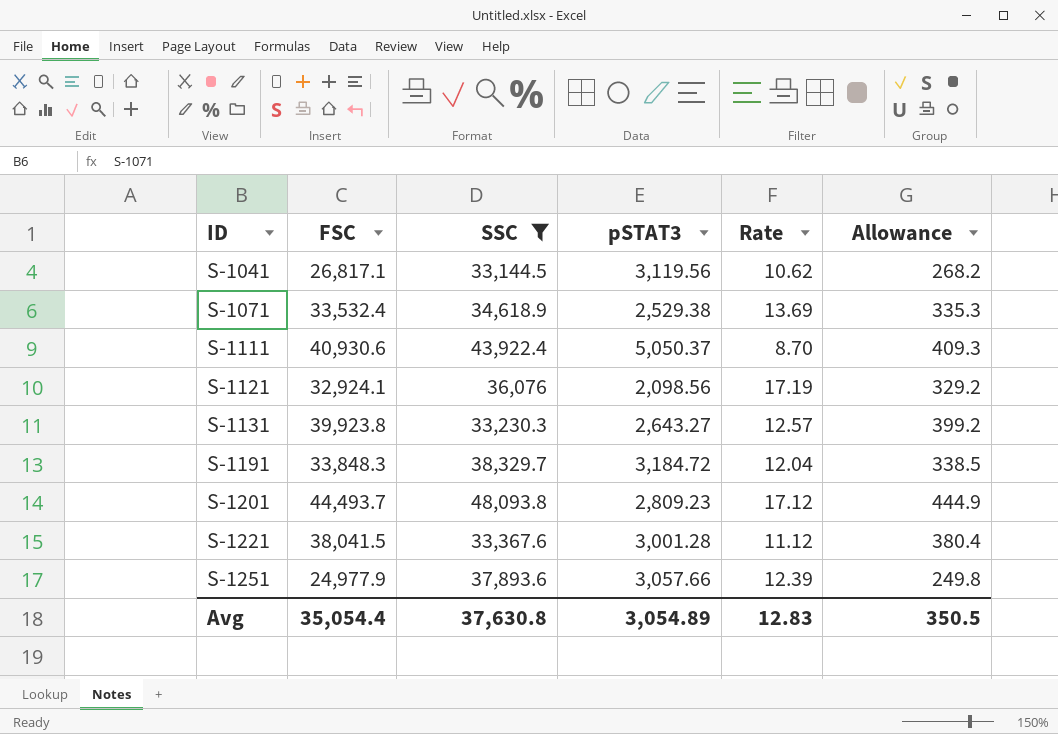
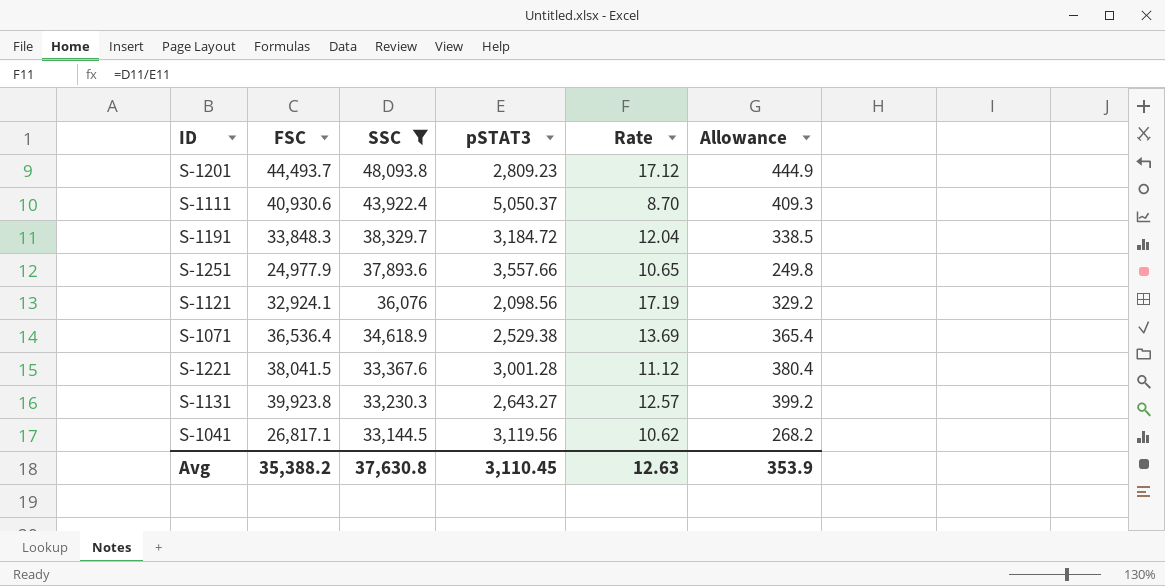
row order: ID ascending -> SSC descending
S-1251 | pSTAT3: 3,057.66 -> 3,557.66
S-1251 | Rate: 12.39 -> 10.65
S-1071 | FSC: 33,532.4 -> 36,536.4
S-1071 | Allowance: 335.3 -> 365.4
Avg | FSC: 35,054.4 -> 35,388.2
Avg | pSTAT3: 3,054.89 -> 3,110.45
Avg | Rate: 12.83 -> 12.63
Avg | Allowance: 350.5 -> 353.9

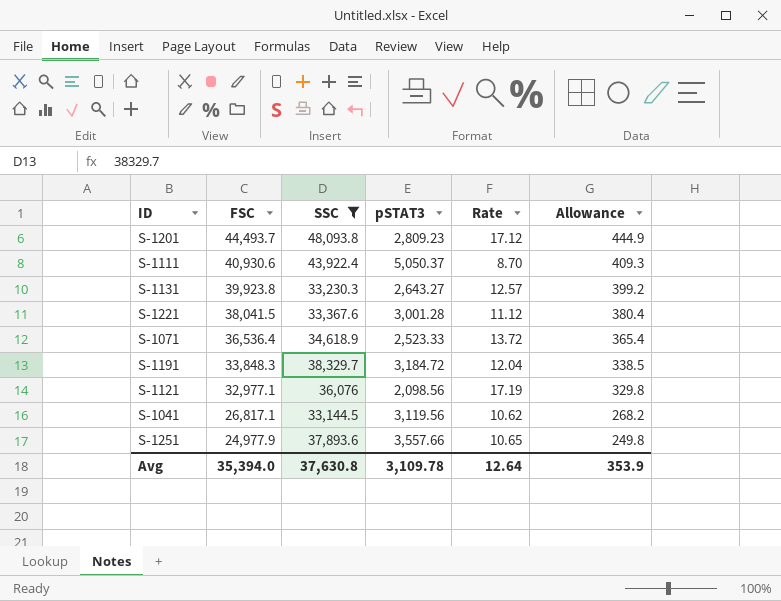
row order: SSC descending -> FSC descending
S-1071 | pSTAT3: 2,529.38 -> 2,523.33
S-1071 | Rate: 13.69 -> 13.72
S-1121 | FSC: 32,924.1 -> 32,977.1
S-1121 | Allowance: 329.2 -> 329.8
Avg | FSC: 35,388.2 -> 35,394.0
Avg | pSTAT3: 3,110.45 -> 3,109.78
Avg | Rate: 12.63 -> 12.64

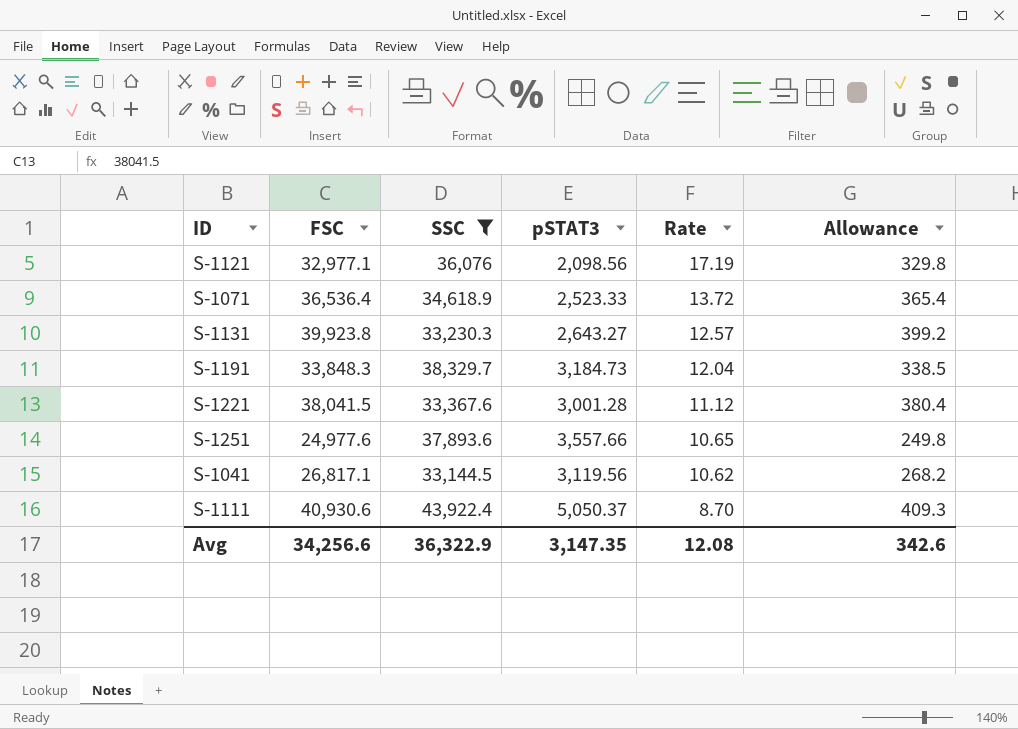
row order: FSC descending -> Rate descending
row S-1201: 44,493.7 | 48,093.8 | 2,809.23 | 17.12 | 444.9 -> none
S-1191 | pSTAT3: 3,184.72 -> 3,184.73
S-1251 | FSC: 24,977.9 -> 24,977.6
Avg | FSC: 35,394.0 -> 34,256.6
Avg | SSC: 37,630.8 -> 36,322.9
Avg | pSTAT3: 3,109.78 -> 3,147.35
Avg | Rate: 12.64 -> 12.08
Avg | Allowance: 353.9 -> 342.6

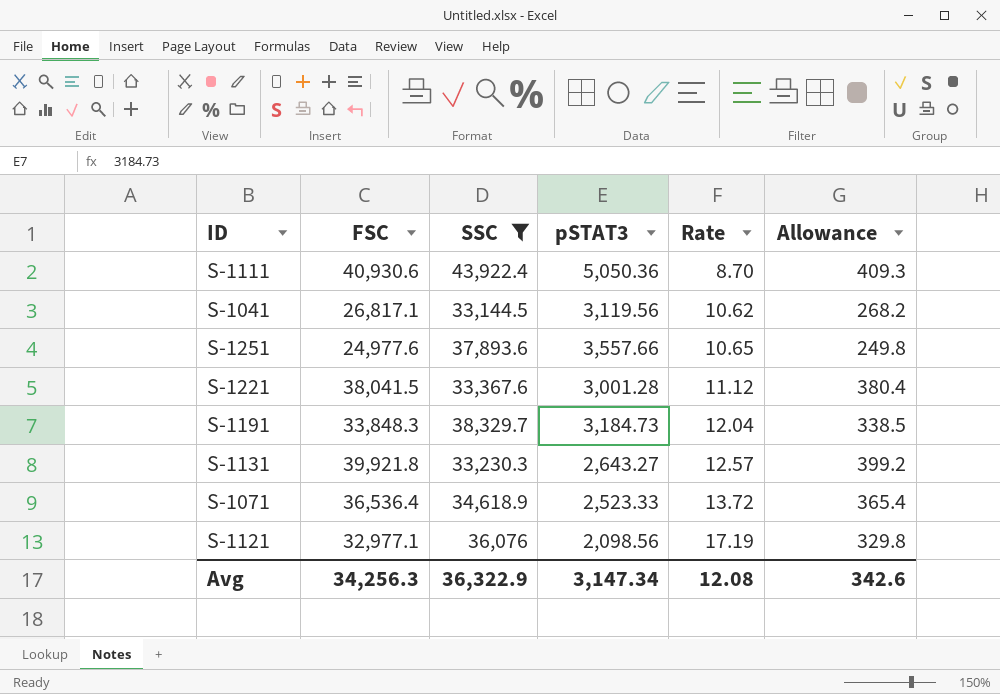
row order: Rate descending -> Rate ascending
S-1111 | pSTAT3: 5,050.37 -> 5,050.36
S-1131 | FSC: 39,923.8 -> 39,921.8
Avg | FSC: 34,256.6 -> 34,256.3
Avg | pSTAT3: 3,147.35 -> 3,147.34

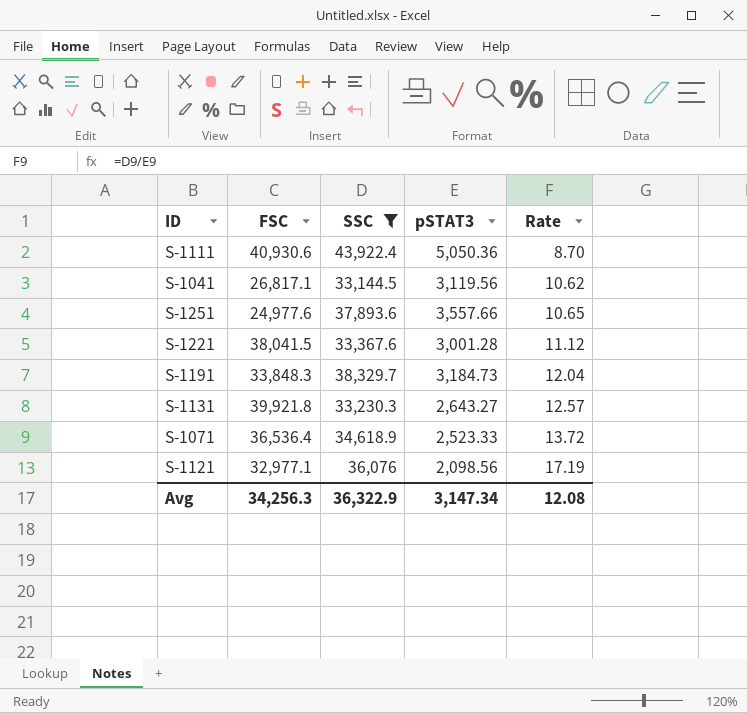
column Allowance | formula: [FSC] * 0.01 -> none

